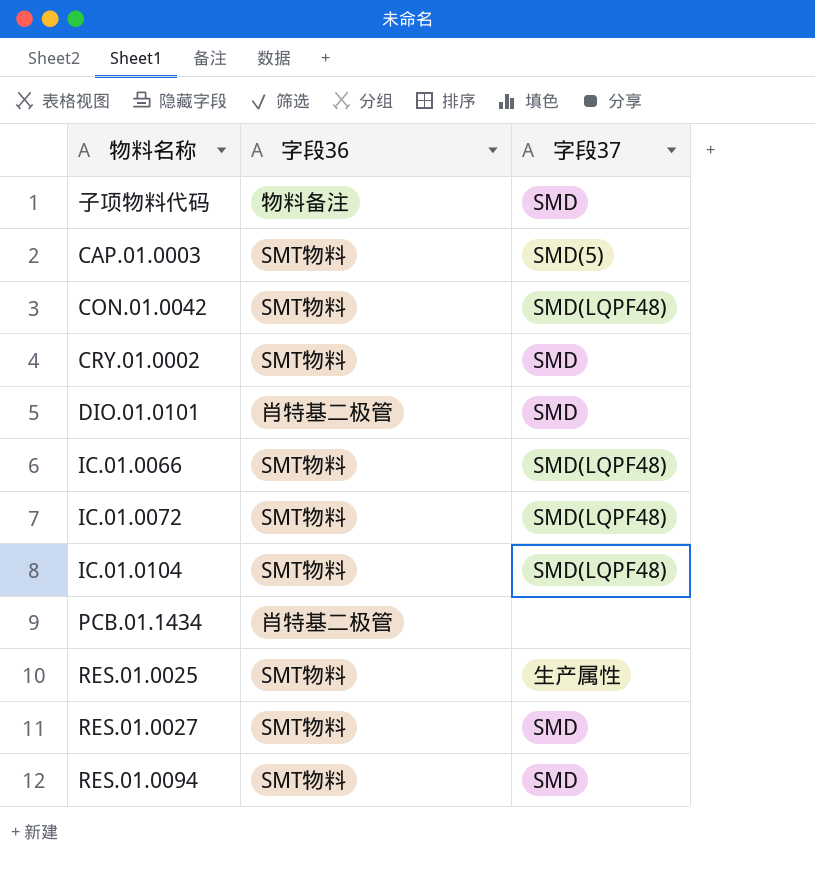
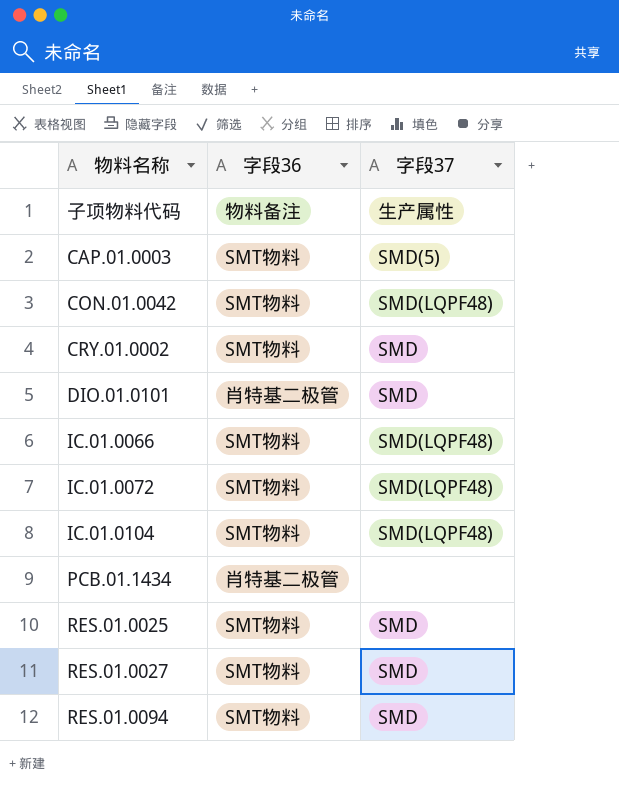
子项物料代码 | 字段37: SMD -> 生产属性
RES.01.0025 | 字段37: 生产属性 -> SMD

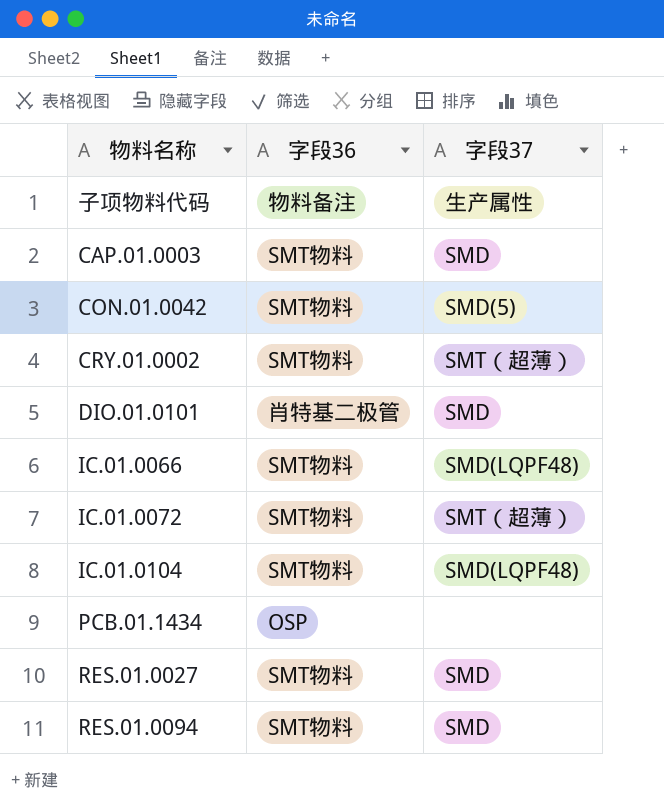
row RES.01.0025: SMT物料 | SMD -> none
CAP.01.0003 | 字段37: SMD(5) -> SMD
CON.01.0042 | 字段37: SMD(LQPF48) -> SMD(5)
CRY.01.0002 | 字段37: SMD -> SMT（超薄）
IC.01.0072 | 字段37: SMD(LQPF48) -> SMT（超薄）
PCB.01.1434 | 字段36: 肖特基二极管 -> OSP

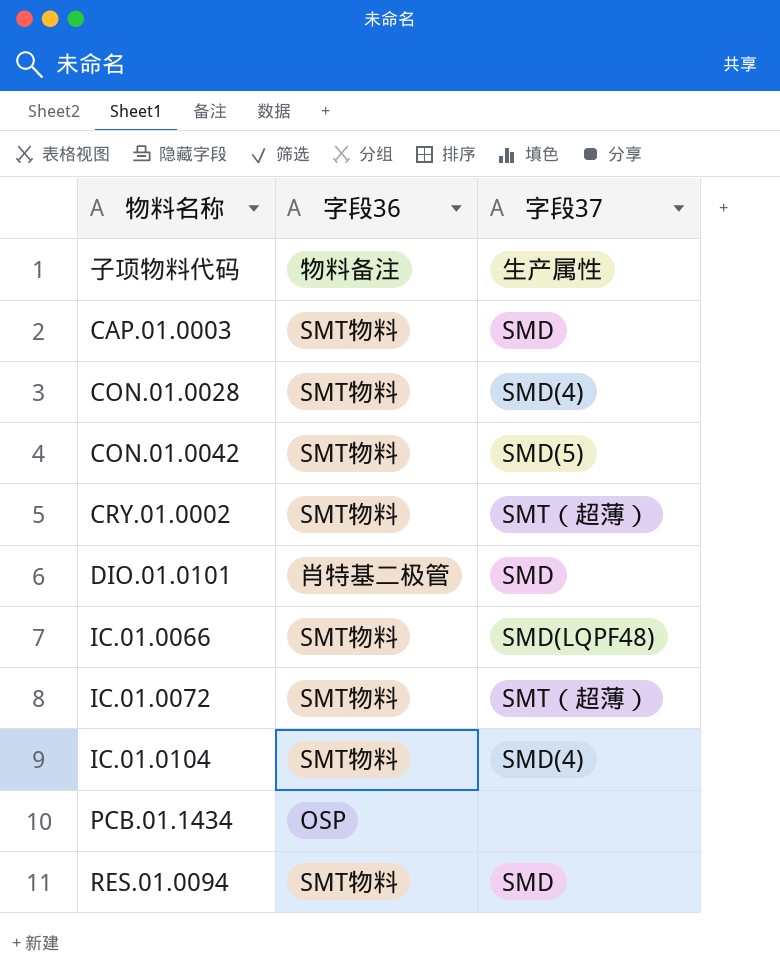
row RES.01.0027: SMT物料 | SMD -> none
row CON.01.0028: none -> SMT物料 | SMD(4)
IC.01.0104 | 字段37: SMD(LQPF48) -> SMD(4)

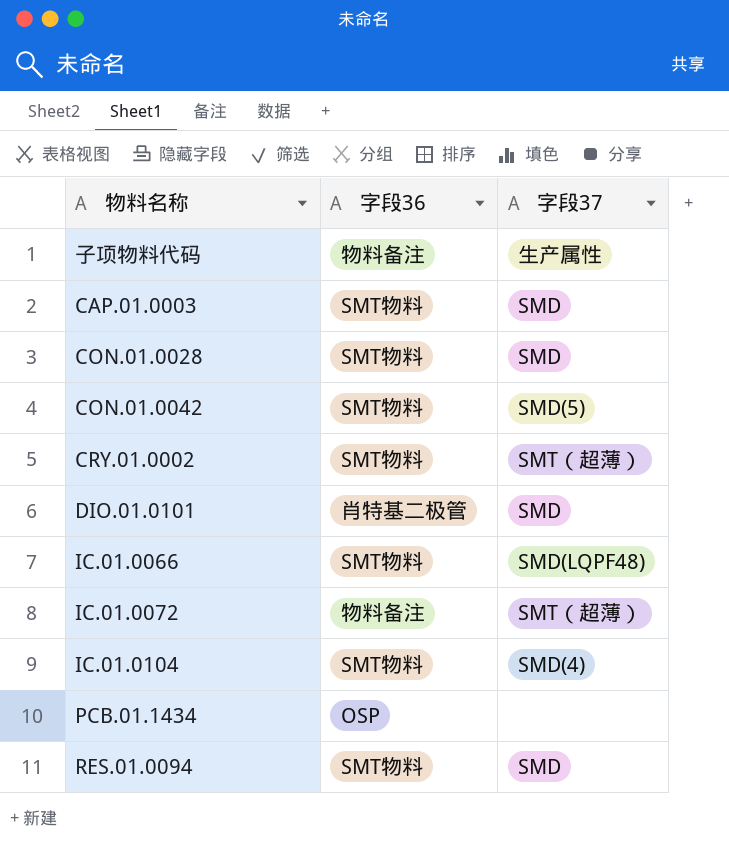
CON.01.0028 | 字段37: SMD(4) -> SMD
IC.01.0072 | 字段36: SMT物料 -> 物料备注

